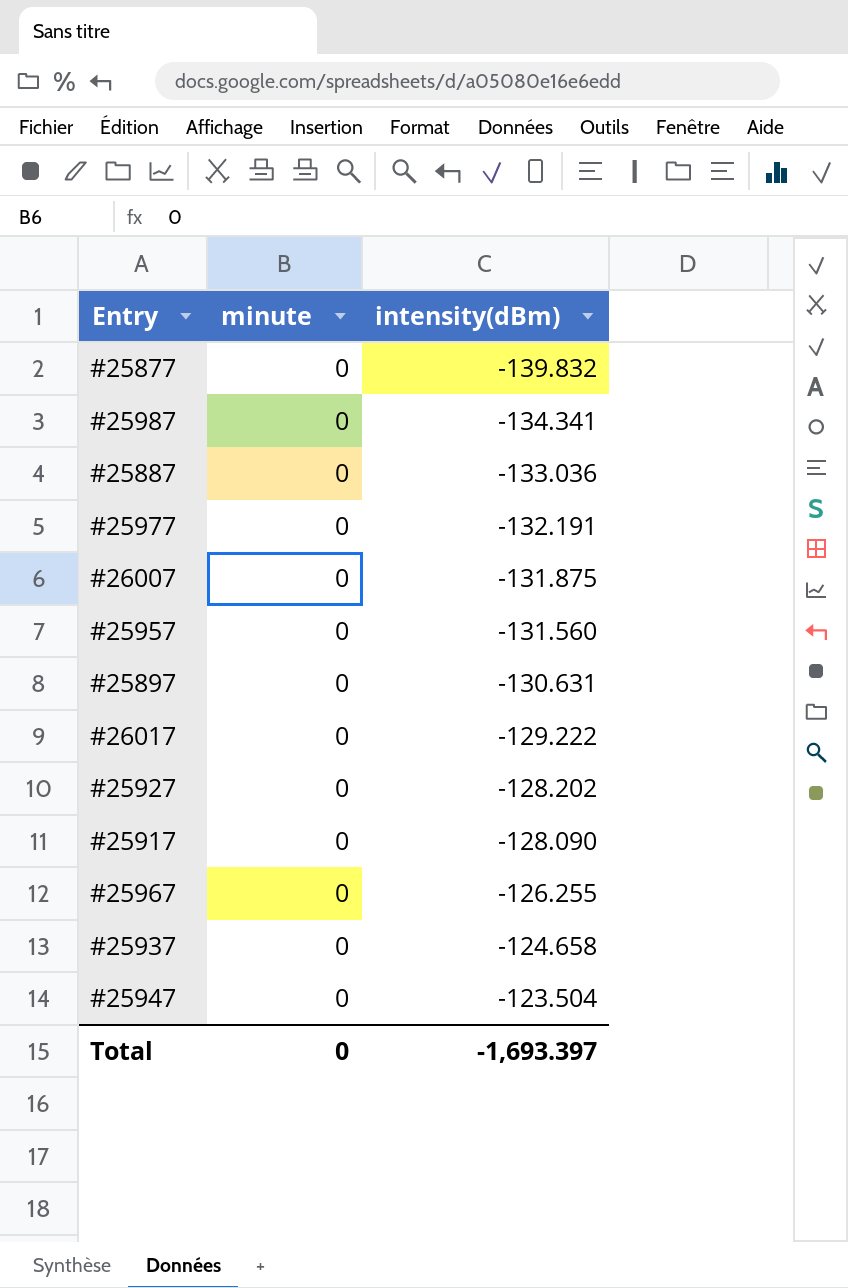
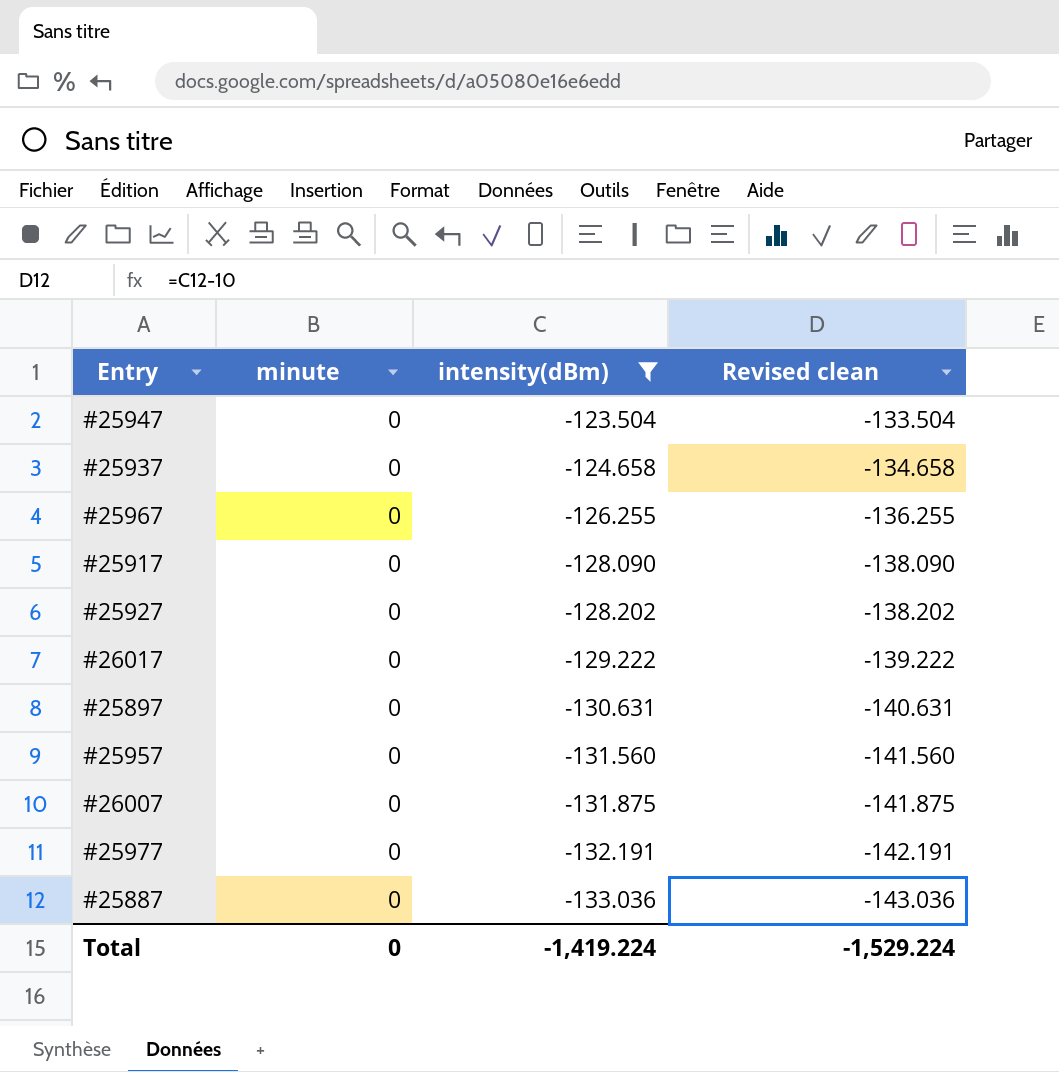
filter: none -> intensity(dBm) >= -133.036
row order: intensity(dBm) ascending -> intensity(dBm) descending
column Revised clean | formula: none -> [intensity(dBm)] - 10
Total | intensity(dBm): -1,693.397 -> -1,419.224

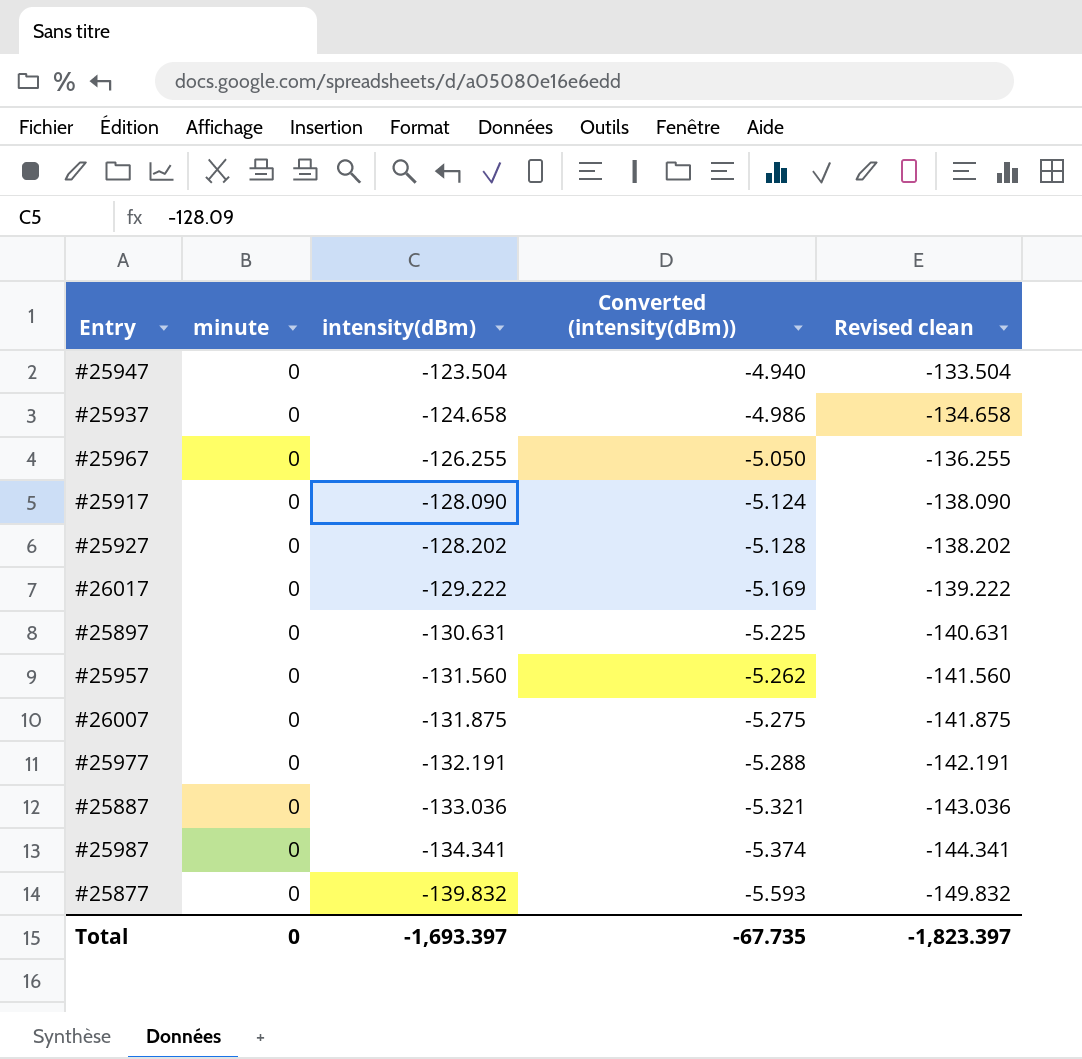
filter: intensity(dBm) >= -133.036 -> none
column Converted (intensity(dBm)) | formula: none -> [intensity(dBm)] * 0.04
Total | intensity(dBm): -1,419.224 -> -1,693.397
Total | Revised clean: -1,529.224 -> -1,823.397

